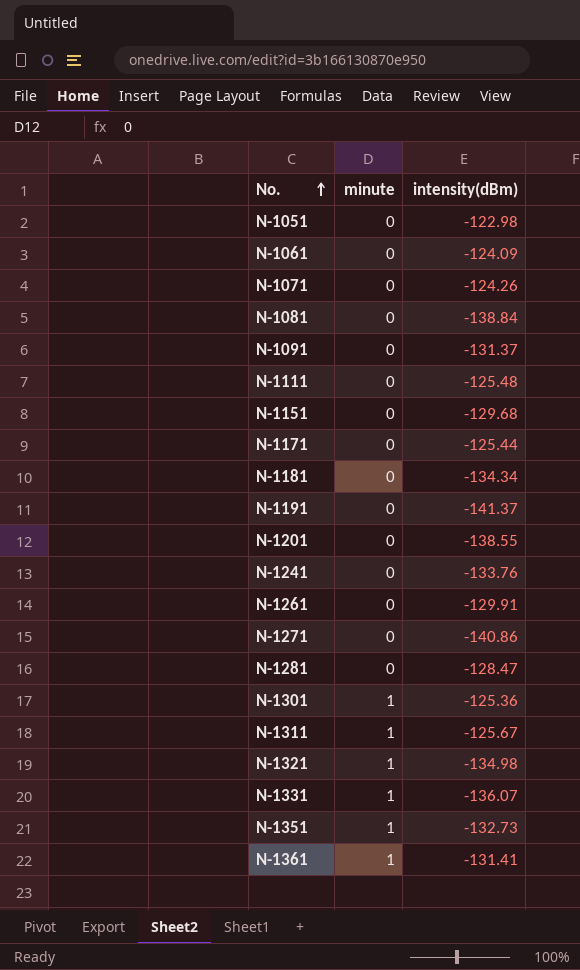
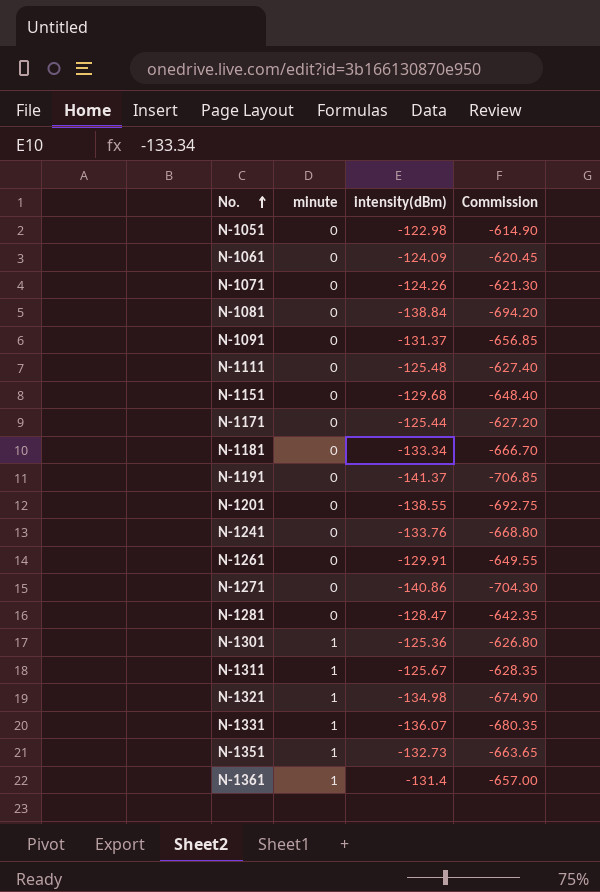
column Commission | formula: none -> [intensity(dBm)] * 5
N-1181 | intensity(dBm): -134.34 -> -133.34
N-1361 | intensity(dBm): -131.41 -> -131.4

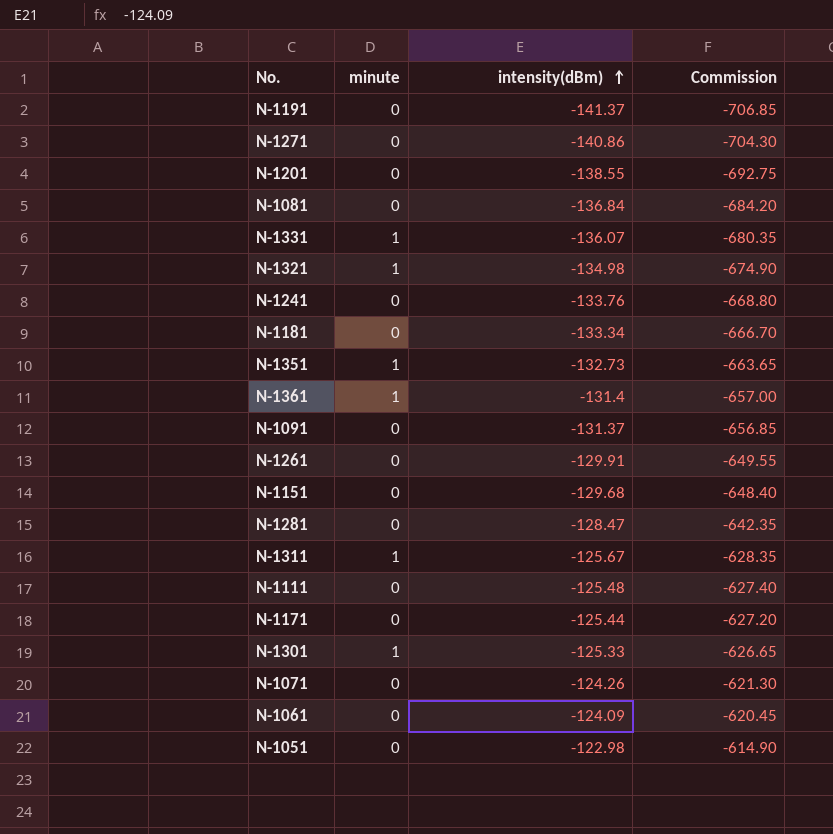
row order: No. ascending -> intensity(dBm) ascending
N-1081 | intensity(dBm): -138.84 -> -136.84
N-1081 | Commission: -694.20 -> -684.20
N-1301 | intensity(dBm): -125.36 -> -125.33
N-1301 | Commission: -626.80 -> -626.65

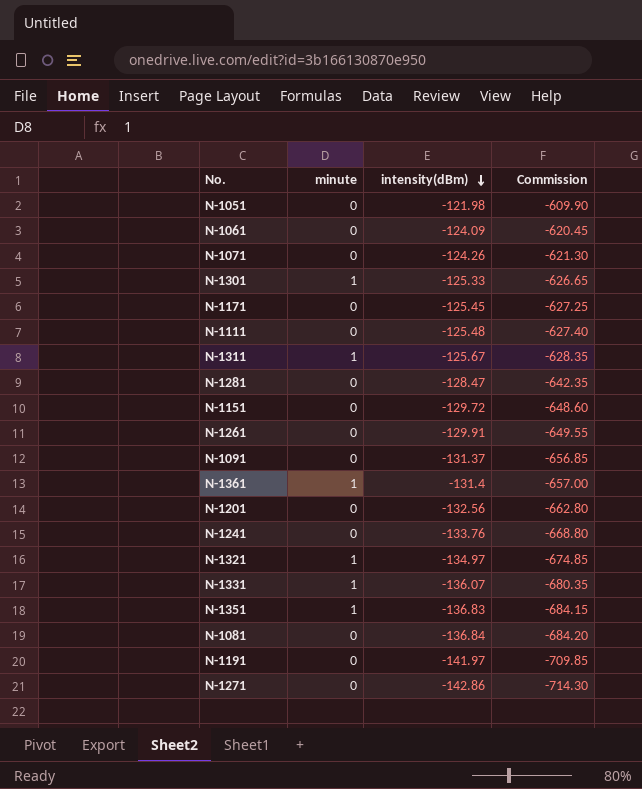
row order: intensity(dBm) ascending -> intensity(dBm) descending
row N-1181: 0 | -133.34 | -666.70 -> none
N-1051 | intensity(dBm): -122.98 -> -121.98
N-1051 | Commission: -614.90 -> -609.90
N-1171 | intensity(dBm): -125.44 -> -125.45
N-1171 | Commission: -627.20 -> -627.25
N-1151 | intensity(dBm): -129.68 -> -129.72
N-1151 | Commission: -648.40 -> -648.60
N-1201 | intensity(dBm): -138.55 -> -132.56
N-1201 | Commission: -692.75 -> -662.80
N-1321 | intensity(dBm): -134.98 -> -134.97
N-1321 | Commission: -674.90 -> -674.85
N-1351 | intensity(dBm): -132.73 -> -136.83
N-1351 | Commission: -663.65 -> -684.15
N-1191 | intensity(dBm): -141.37 -> -141.97
N-1191 | Commission: -706.85 -> -709.85
N-1271 | intensity(dBm): -140.86 -> -142.86
N-1271 | Commission: -704.30 -> -714.30

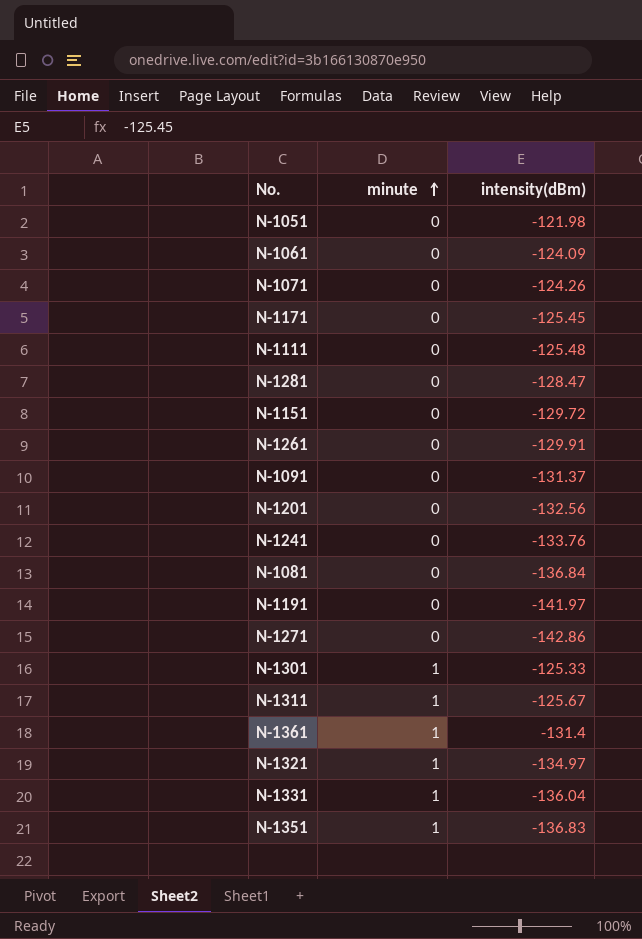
row order: intensity(dBm) descending -> minute ascending
column Commission | formula: [intensity(dBm)] * 5 -> none
N-1331 | intensity(dBm): -136.07 -> -136.04

